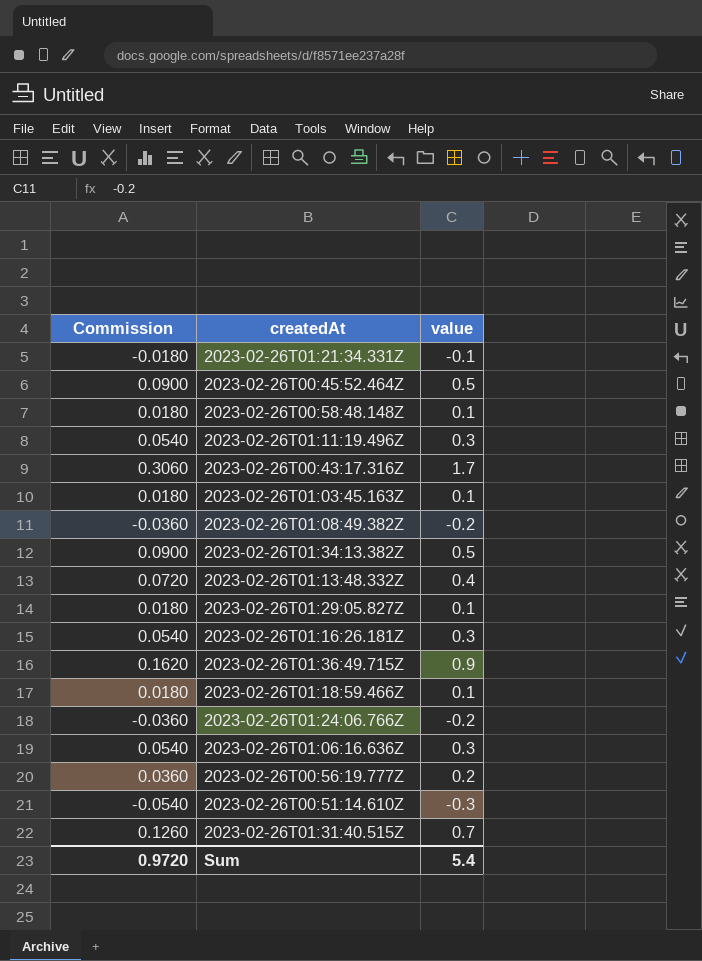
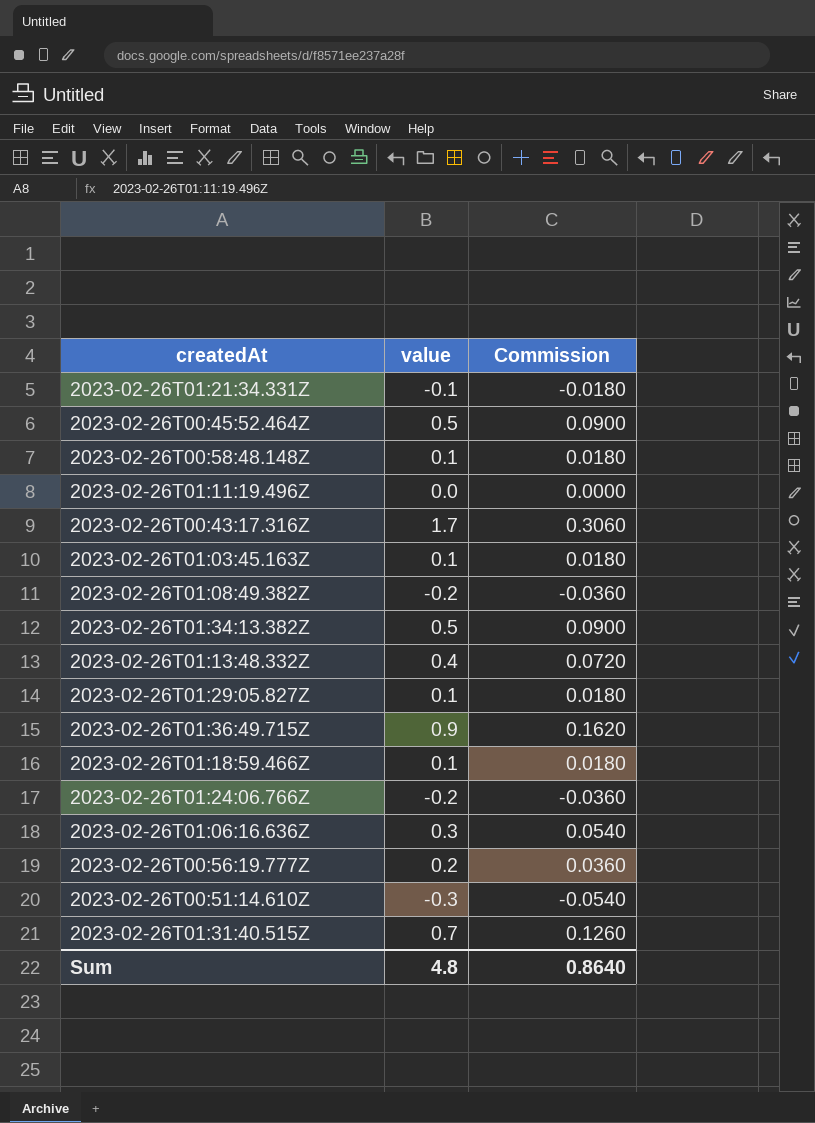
column Commission | position: 1 -> 3
row 2023-02-26T01:16:26.181Z: 0.0540 | 0.3 -> none
2023-02-26T01:11:19.496Z | value: 0.3 -> 0.0
2023-02-26T01:11:19.496Z | Commission: 0.0540 -> 0.0000
Sum | value: 5.4 -> 4.8
Sum | Commission: 0.9720 -> 0.8640

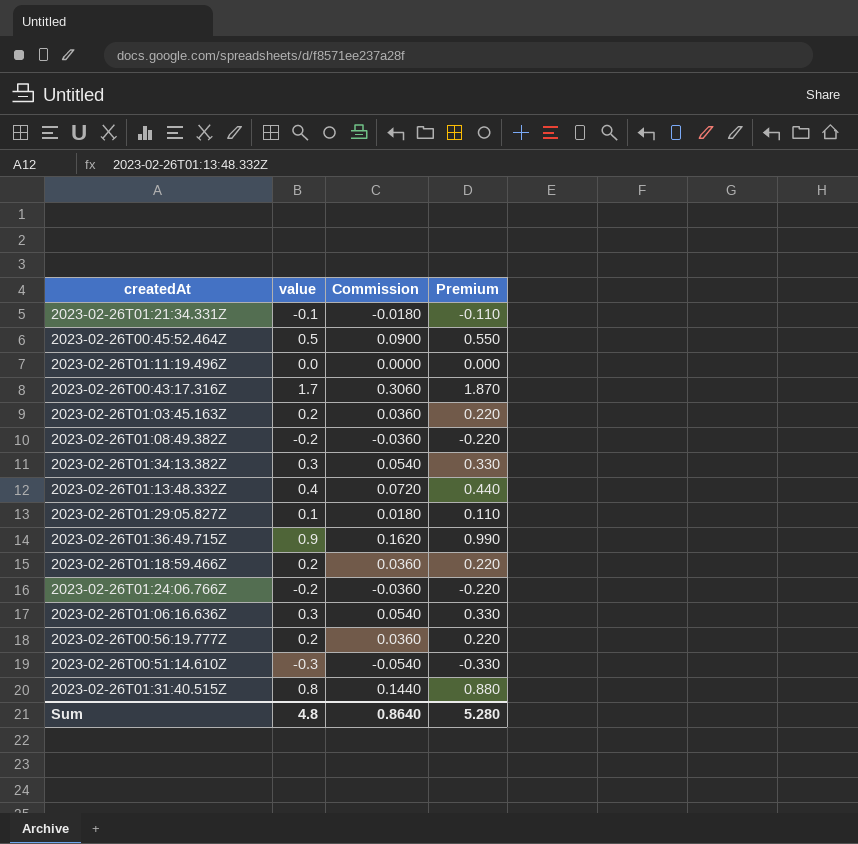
column Premium | formula: none -> [value] * 1.1
row 2023-02-26T00:58:48.148Z: 0.1 | 0.0180 -> none
2023-02-26T01:03:45.163Z | value: 0.1 -> 0.2
2023-02-26T01:03:45.163Z | Commission: 0.0180 -> 0.0360
2023-02-26T01:34:13.382Z | value: 0.5 -> 0.3
2023-02-26T01:34:13.382Z | Commission: 0.0900 -> 0.0540
2023-02-26T01:18:59.466Z | value: 0.1 -> 0.2
2023-02-26T01:18:59.466Z | Commission: 0.0180 -> 0.0360
2023-02-26T01:31:40.515Z | value: 0.7 -> 0.8
2023-02-26T01:31:40.515Z | Commission: 0.1260 -> 0.1440

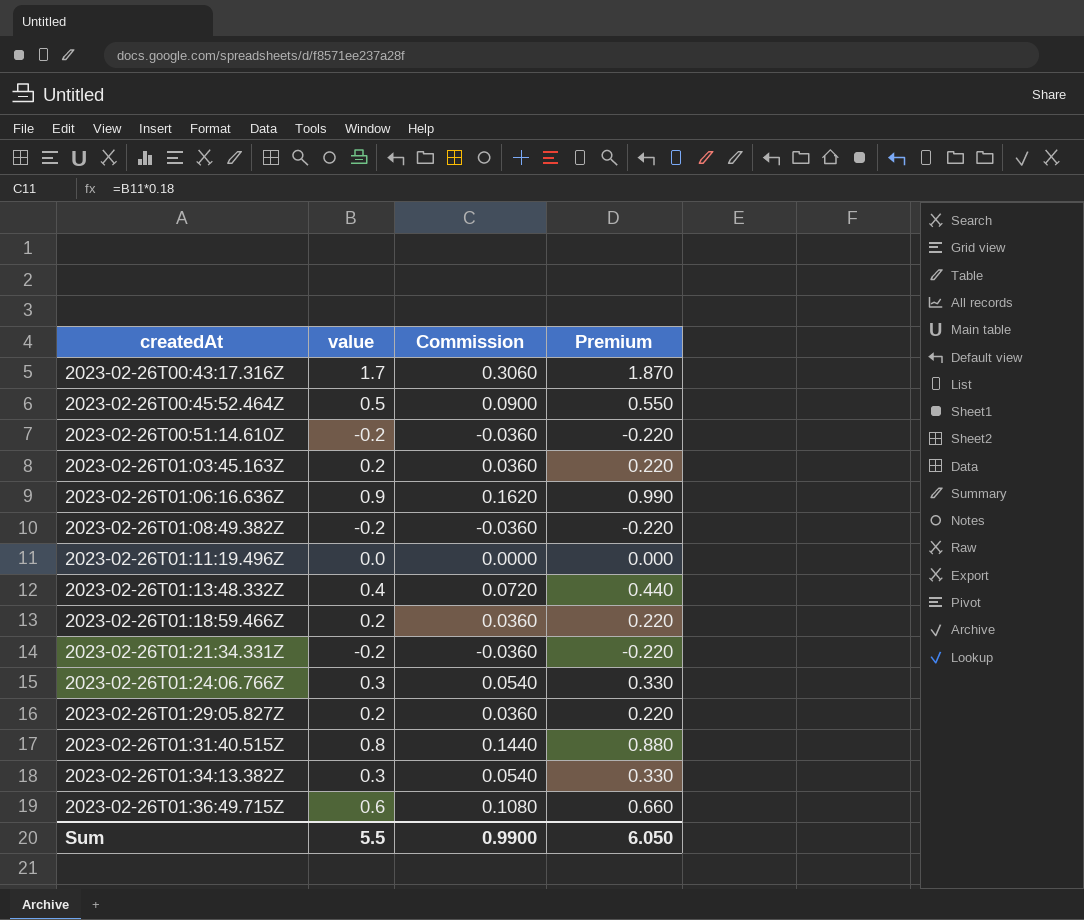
row order: none -> createdAt ascending
row 2023-02-26T00:56:19.777Z: 0.2 | 0.0360 | 0.220 -> none
2023-02-26T00:51:14.610Z | value: -0.3 -> -0.2
2023-02-26T00:51:14.610Z | Commission: -0.0540 -> -0.0360
2023-02-26T00:51:14.610Z | Premium: -0.330 -> -0.220
2023-02-26T01:06:16.636Z | value: 0.3 -> 0.9
2023-02-26T01:06:16.636Z | Commission: 0.0540 -> 0.1620
2023-02-26T01:06:16.636Z | Premium: 0.330 -> 0.990
2023-02-26T01:21:34.331Z | value: -0.1 -> -0.2
2023-02-26T01:21:34.331Z | Commission: -0.0180 -> -0.0360
2023-02-26T01:21:34.331Z | Premium: -0.110 -> -0.220
2023-02-26T01:24:06.766Z | value: -0.2 -> 0.3
2023-02-26T01:24:06.766Z | Commission: -0.0360 -> 0.0540
2023-02-26T01:24:06.766Z | Premium: -0.220 -> 0.330
2023-02-26T01:29:05.827Z | value: 0.1 -> 0.2
2023-02-26T01:29:05.827Z | Commission: 0.0180 -> 0.0360
2023-02-26T01:29:05.827Z | Premium: 0.110 -> 0.220
2023-02-26T01:36:49.715Z | value: 0.9 -> 0.6
2023-02-26T01:36:49.715Z | Commission: 0.1620 -> 0.1080
2023-02-26T01:36:49.715Z | Premium: 0.990 -> 0.660
Sum | value: 4.8 -> 5.5
Sum | Commission: 0.8640 -> 0.9900
Sum | Premium: 5.280 -> 6.050

